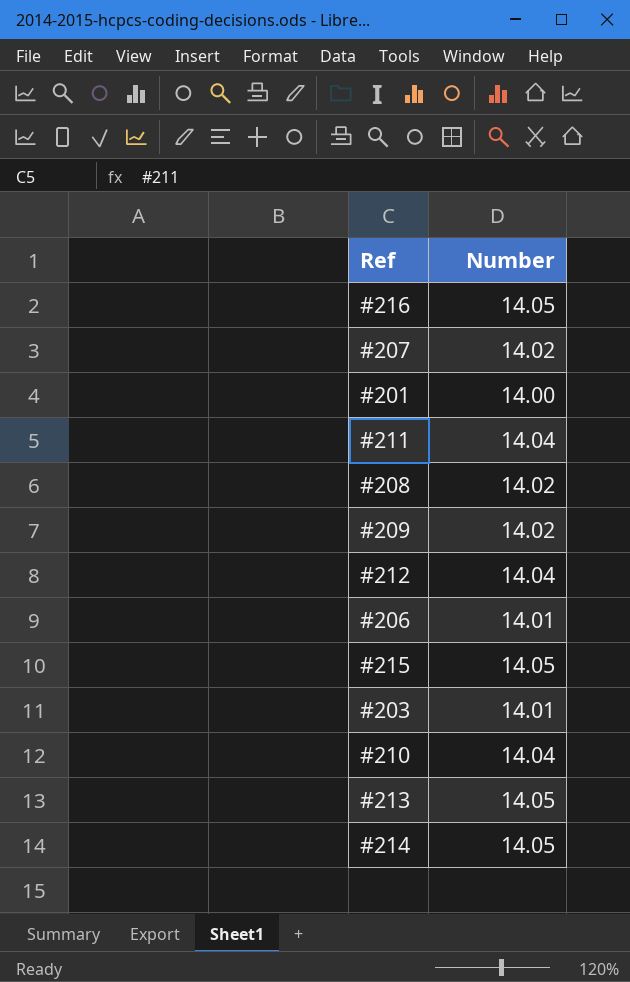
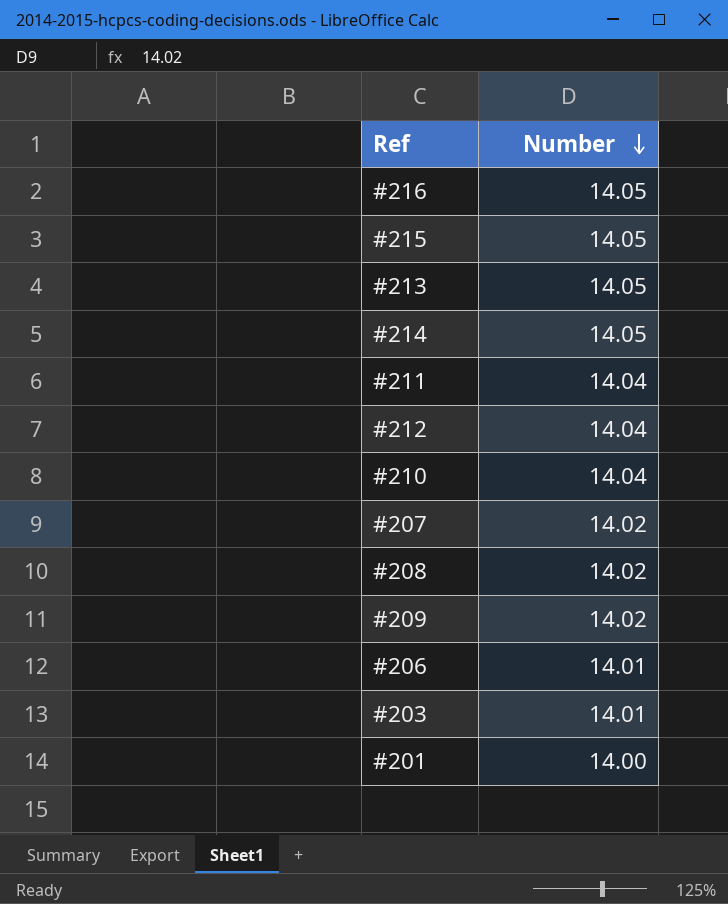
row order: none -> Number descending

